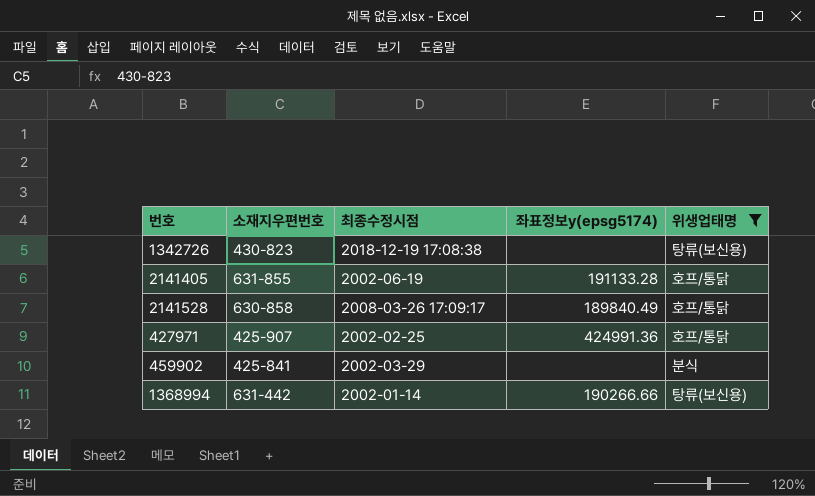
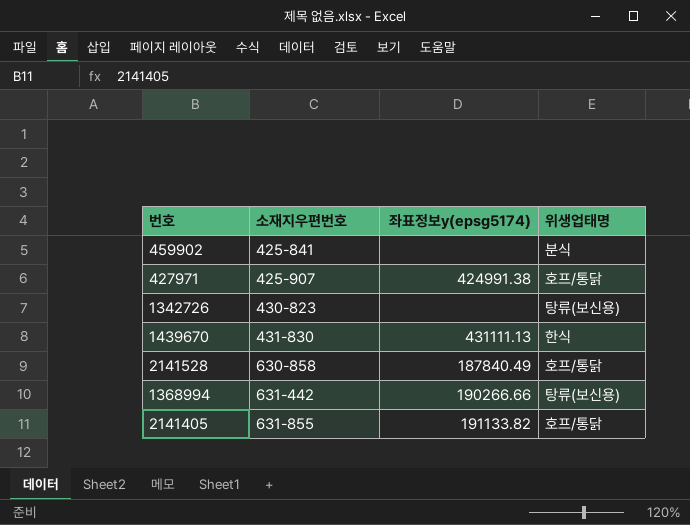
filter: 위생업태명 != 한식 -> none
row order: none -> 소재지우편번호 ascending
column 최종수정시점 | position: 3 -> none
427971 | 좌표정보y(epsg5174): 424991.36 -> 424991.38
2141528 | 좌표정보y(epsg5174): 189840.49 -> 187840.49
2141405 | 좌표정보y(epsg5174): 191133.28 -> 191133.82

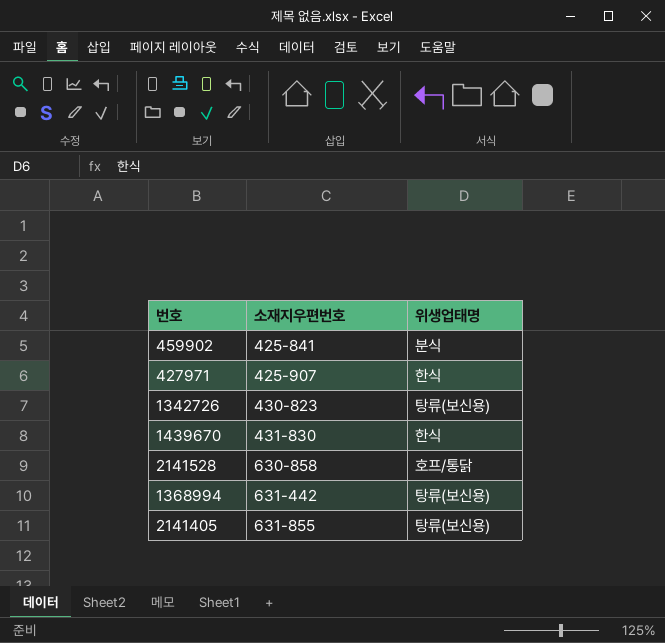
column 좌표정보y(epsg5174) | position: 3 -> none
427971 | 위생업태명: 호프/통닭 -> 한식
2141405 | 위생업태명: 호프/통닭 -> 탕류(보신용)

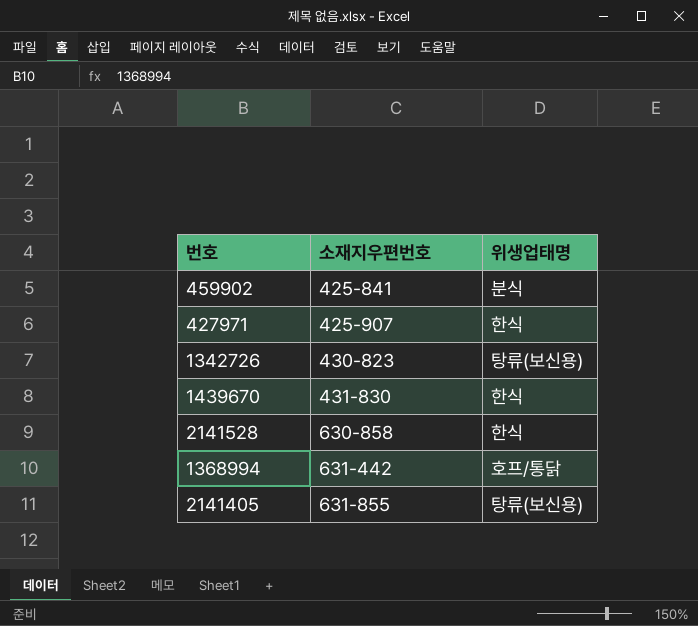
2141528 | 위생업태명: 호프/통닭 -> 한식
1368994 | 위생업태명: 탕류(보신용) -> 호프/통닭

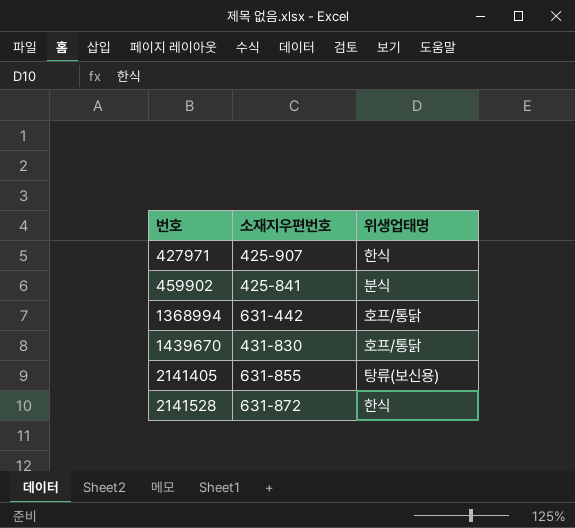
row order: 소재지우편번호 ascending -> 번호 ascending
row 1342726: 430-823 | 탕류(보신용) -> none
1439670 | 위생업태명: 한식 -> 호프/통닭
2141528 | 소재지우편번호: 630-858 -> 631-872

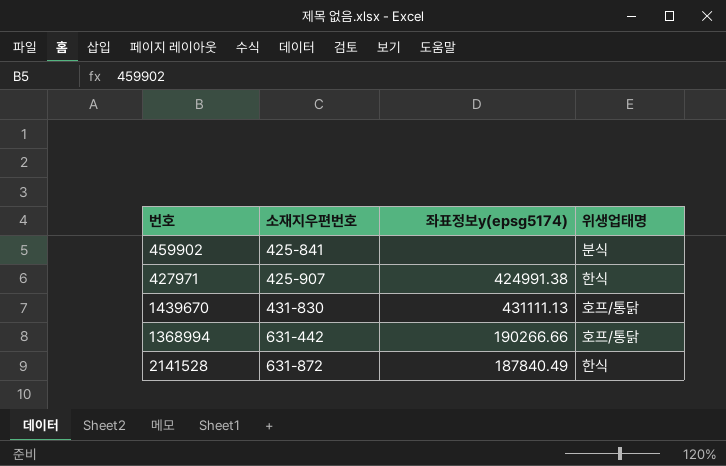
row order: 번호 ascending -> 소재지우편번호 ascending
column 좌표정보y(epsg5174) | position: none -> 3
row 2141405: 631-855 | 탕류(보신용) -> none

